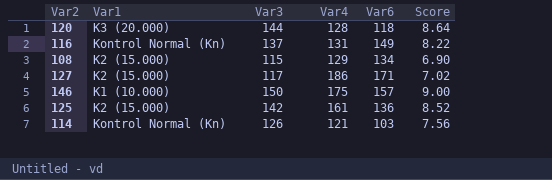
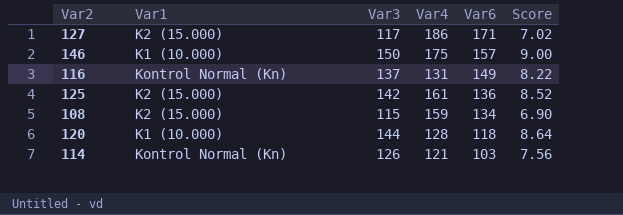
row order: none -> Var6 descending
108 | Var4: 129 -> 159
120 | Var1: K3 (20.000) -> K1 (10.000)

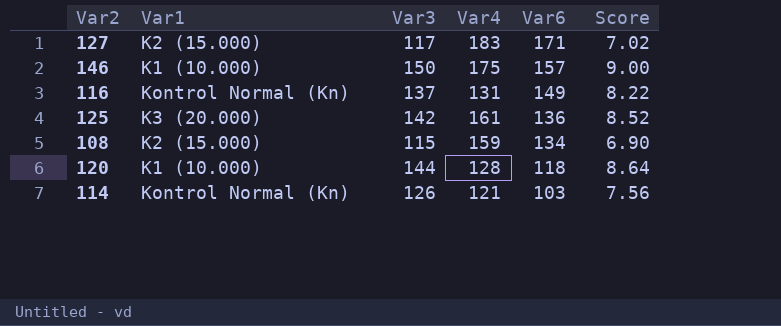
127 | Var4: 186 -> 183
125 | Var1: K2 (15.000) -> K3 (20.000)

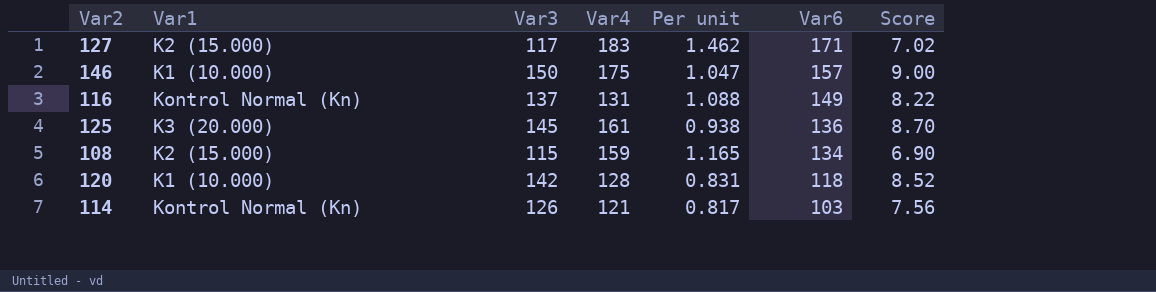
column Per unit | formula: none -> [Var6] / [Var3]
125 | Var3: 142 -> 145
125 | Score: 8.52 -> 8.70
120 | Var3: 144 -> 142
120 | Score: 8.64 -> 8.52

